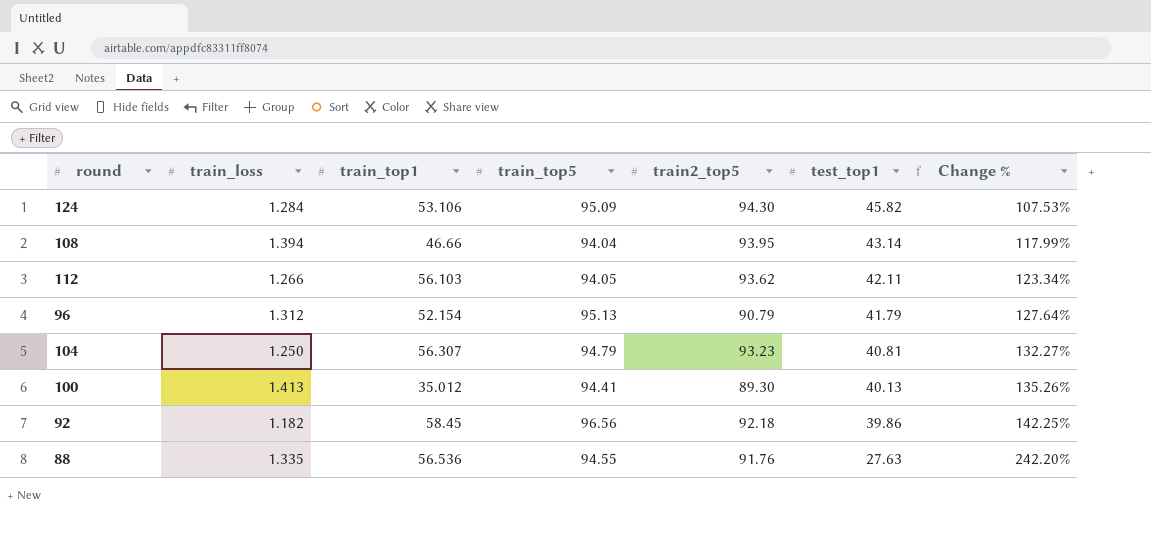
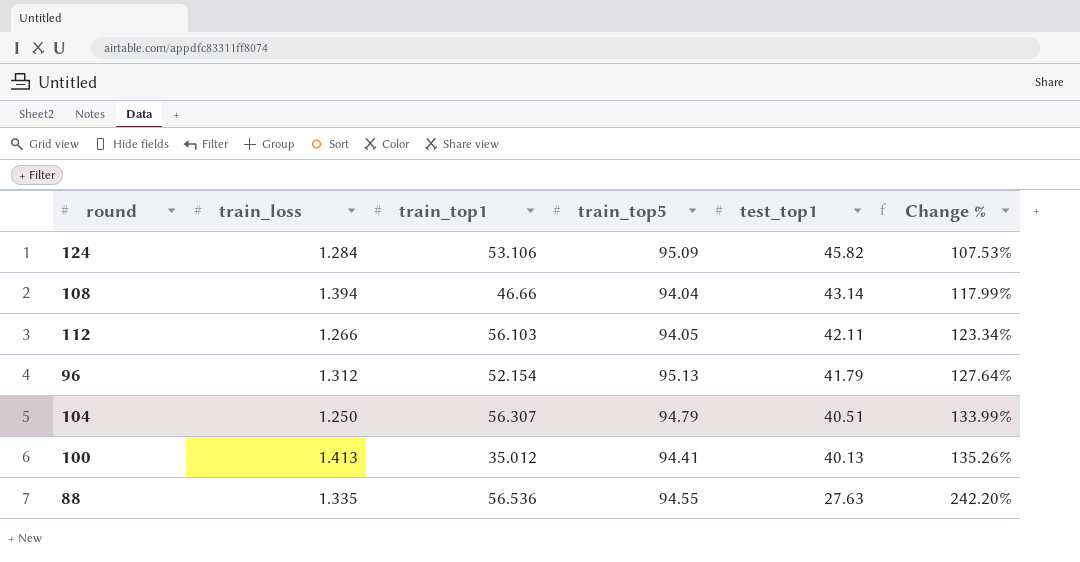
column train2_top5 | position: 5 -> none
row 92: 1.182 | 58.45 | 96.56 | 92.18 | 39.86 | 142.25% -> none
104 | test_top1: 40.81 -> 40.51
104 | Change %: 132.27% -> 133.99%

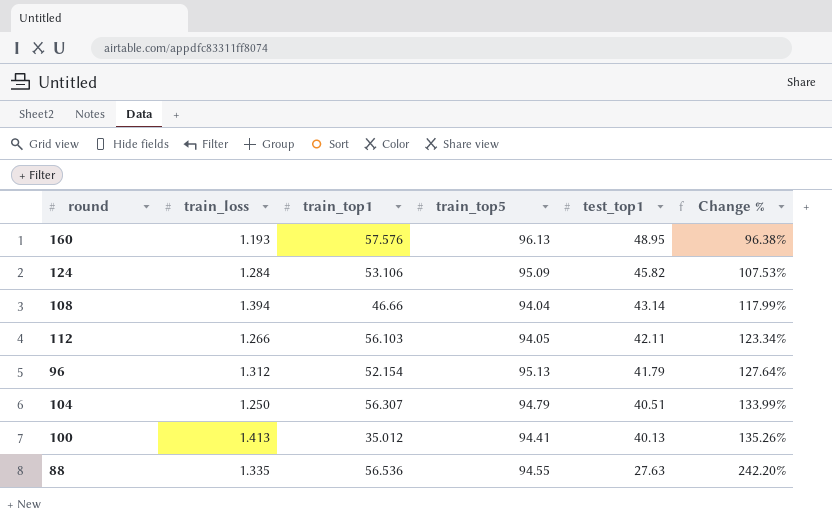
row 160: none -> 1.193 | 57.576 | 96.13 | 48.95 | 96.38%

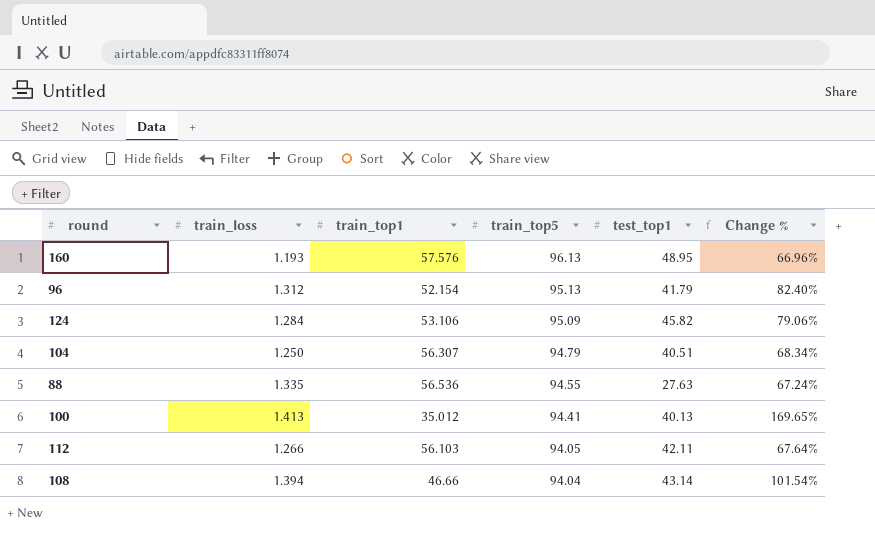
row order: test_top1 descending -> train_top5 descending
column Change % | formula: ([train_top5] - [test_top1]) / [test_top1] -> ([train_top5] - [train_top1]) / [train_top1]

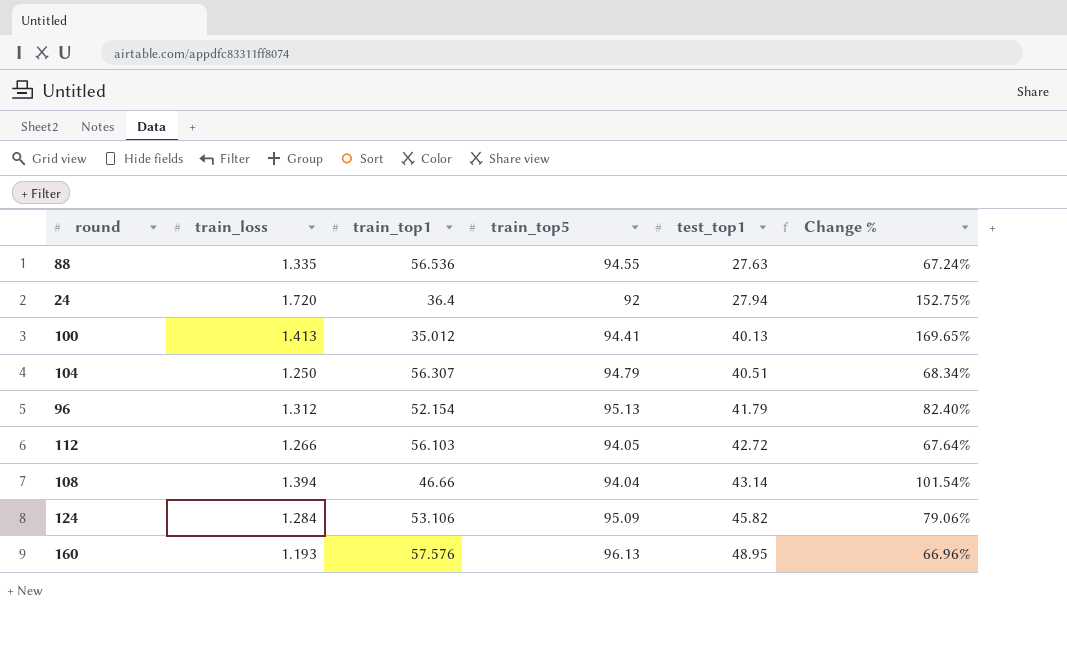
row order: train_top5 descending -> test_top1 ascending
row 24: none -> 1.720 | 36.4 | 92 | 27.94 | 152.75%
112 | test_top1: 42.11 -> 42.72

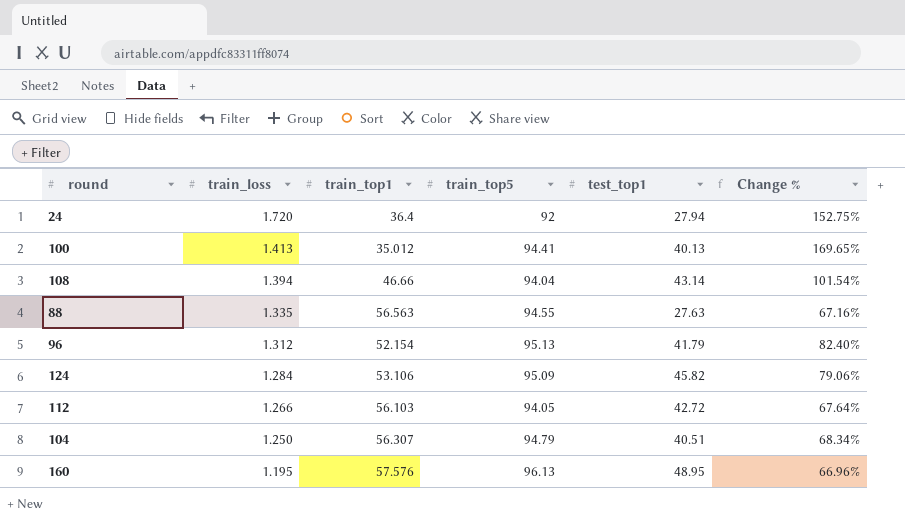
row order: test_top1 ascending -> train_loss descending
88 | train_top1: 56.536 -> 56.563
88 | Change %: 67.24% -> 67.16%
160 | train_loss: 1.193 -> 1.195

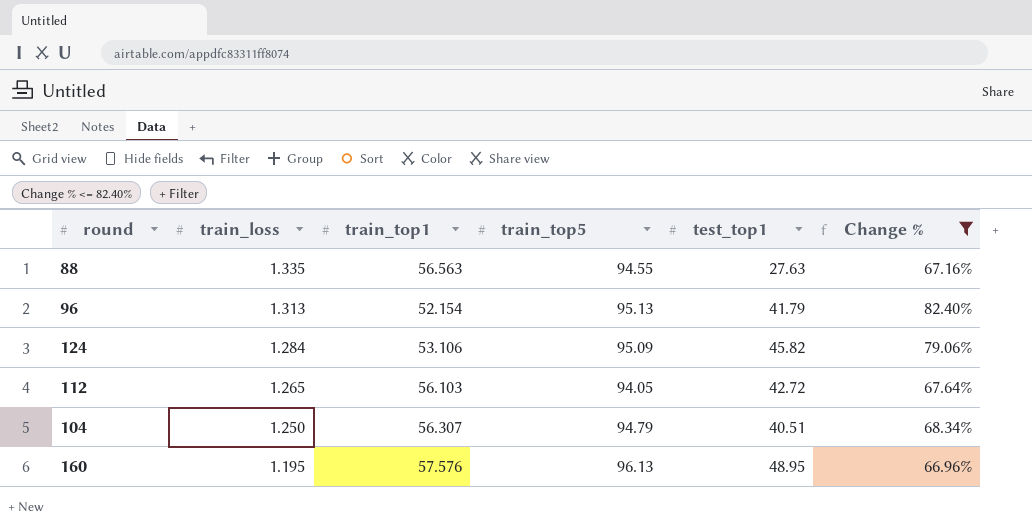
filter: none -> Change % <= 82.40%
96 | train_loss: 1.312 -> 1.313
112 | train_loss: 1.266 -> 1.265

